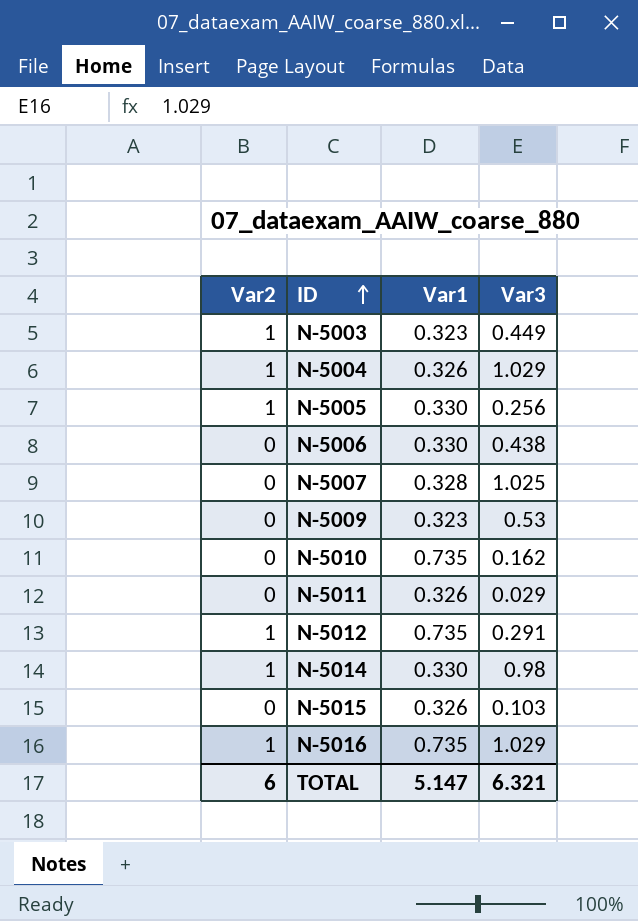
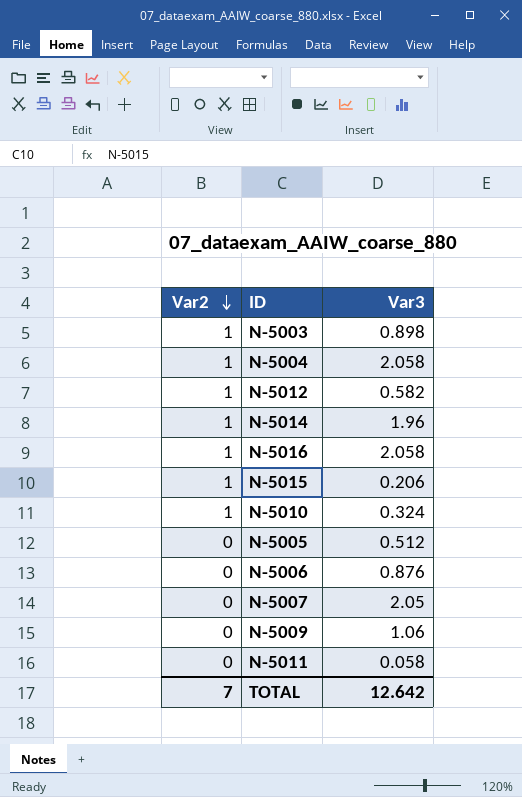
row order: ID ascending -> Var2 descending
column Var1 | position: 3 -> none
N-5003 | Var3: 0.449 -> 0.898
N-5004 | Var3: 1.029 -> 2.058
N-5012 | Var3: 0.291 -> 0.582
N-5014 | Var3: 0.98 -> 1.96
N-5016 | Var3: 1.029 -> 2.058
N-5015 | Var2: 0 -> 1
N-5015 | Var3: 0.103 -> 0.206
N-5010 | Var2: 0 -> 1
N-5010 | Var3: 0.162 -> 0.324
N-5005 | Var2: 1 -> 0
N-5005 | Var3: 0.256 -> 0.512
N-5006 | Var3: 0.438 -> 0.876
N-5007 | Var3: 1.025 -> 2.05
N-5009 | Var3: 0.53 -> 1.06
N-5011 | Var3: 0.029 -> 0.058
TOTAL | Var2: 6 -> 7
TOTAL | Var3: 6.321 -> 12.642

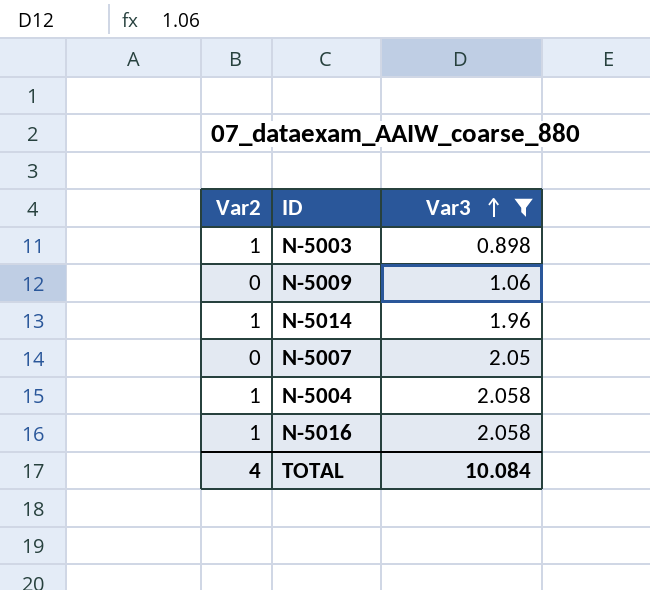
filter: none -> Var3 >= 0.898
row order: Var2 descending -> Var3 ascending
TOTAL | Var2: 7 -> 4
TOTAL | Var3: 12.642 -> 10.084

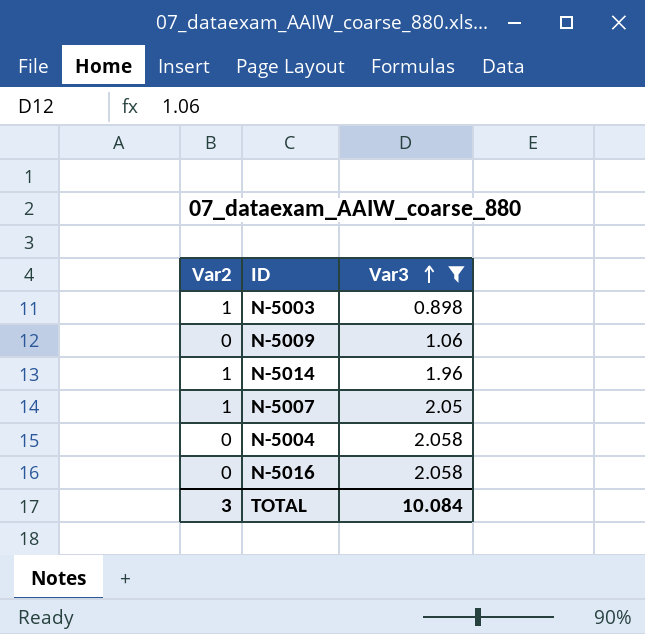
N-5007 | Var2: 0 -> 1
N-5004 | Var2: 1 -> 0
N-5016 | Var2: 1 -> 0
TOTAL | Var2: 4 -> 3

